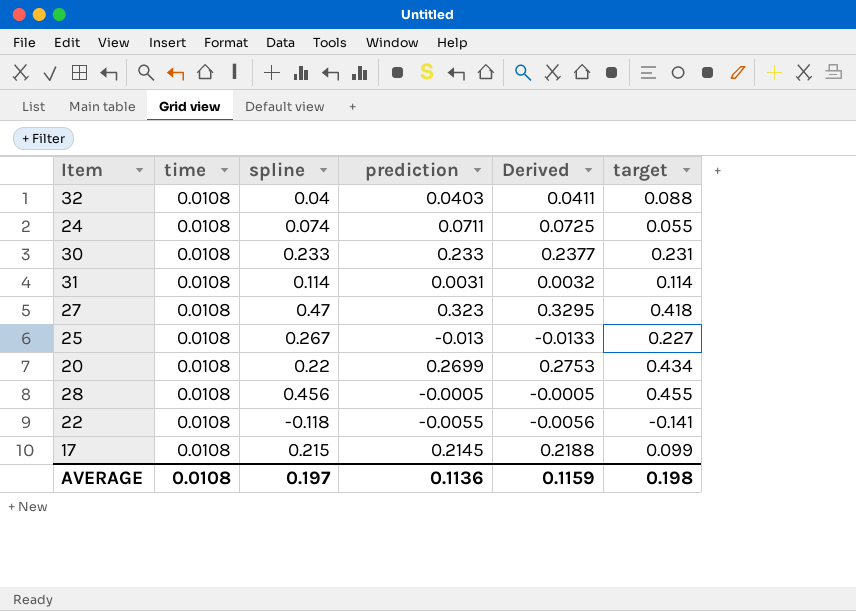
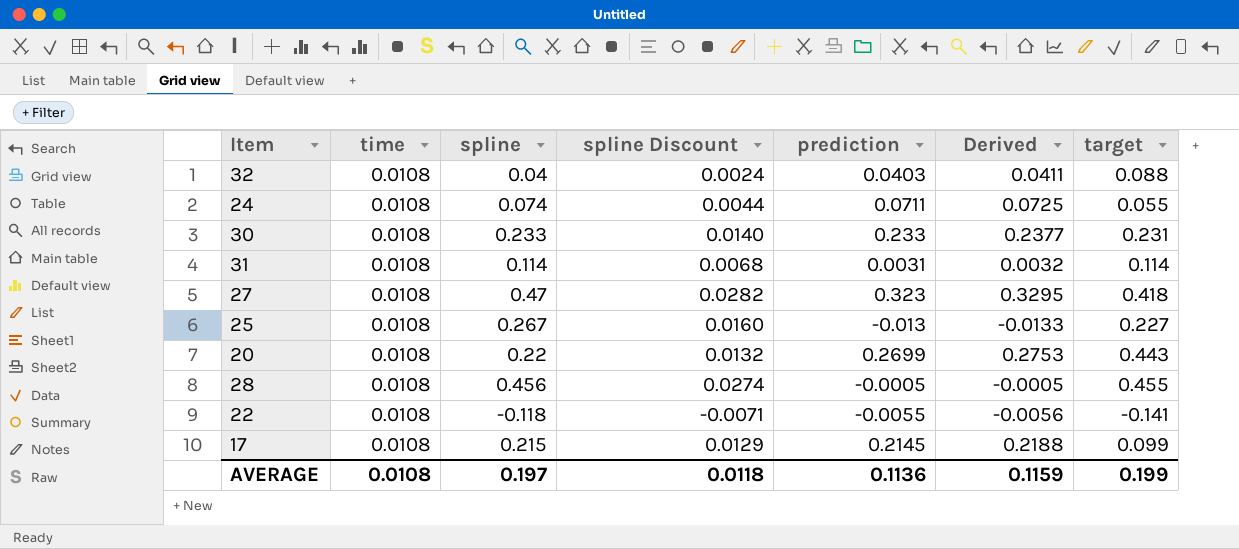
column spline Discount | formula: none -> [spline] * 0.06
20 | target: 0.434 -> 0.443
AVERAGE | target: 0.198 -> 0.199

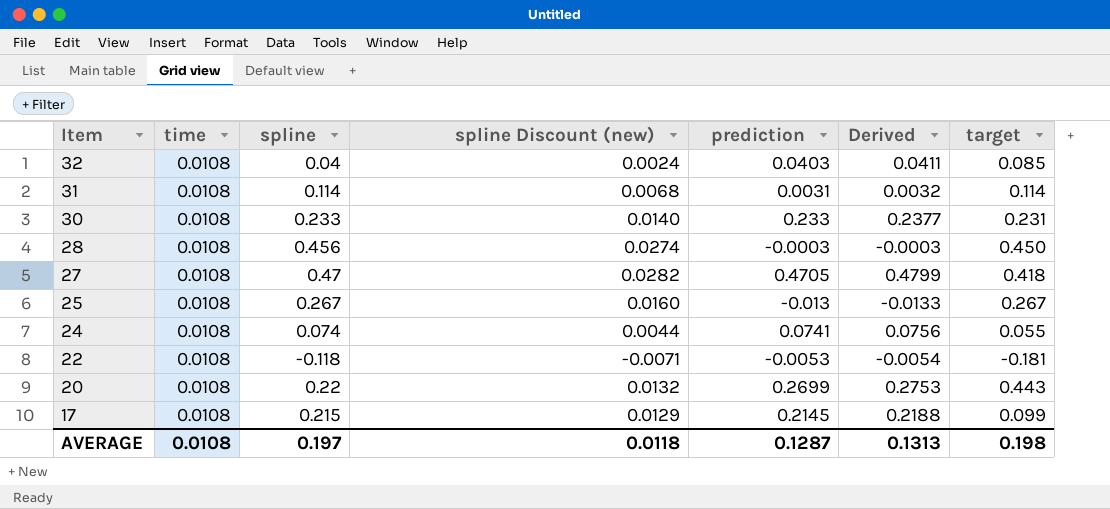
row order: none -> Item descending
column name: spline Discount -> spline Discount (new)
32 | target: 0.088 -> 0.085
28 | prediction: -0.0005 -> -0.0003
28 | Derived: -0.0005 -> -0.0003
28 | target: 0.455 -> 0.450
27 | prediction: 0.323 -> 0.4705
27 | Derived: 0.3295 -> 0.4799
25 | target: 0.227 -> 0.267
24 | prediction: 0.0711 -> 0.0741
24 | Derived: 0.0725 -> 0.0756
22 | prediction: -0.0055 -> -0.0053
22 | Derived: -0.0056 -> -0.0054
22 | target: -0.141 -> -0.181
AVERAGE | prediction: 0.1136 -> 0.1287
AVERAGE | Derived: 0.1159 -> 0.1313
AVERAGE | target: 0.199 -> 0.198

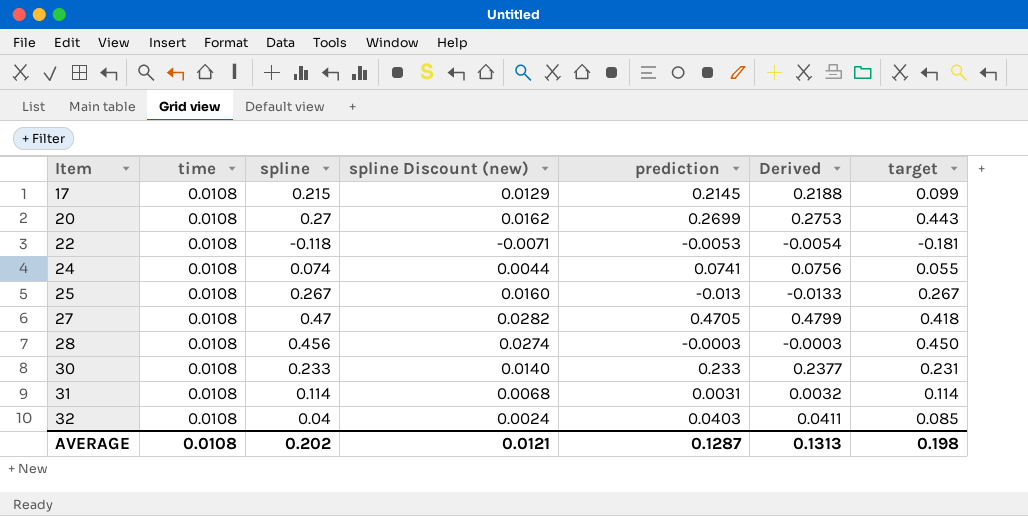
row order: Item descending -> Item ascending
20 | spline: 0.22 -> 0.27
20 | spline Discount (new): 0.0132 -> 0.0162
AVERAGE | spline: 0.197 -> 0.202
AVERAGE | spline Discount (new): 0.0118 -> 0.0121

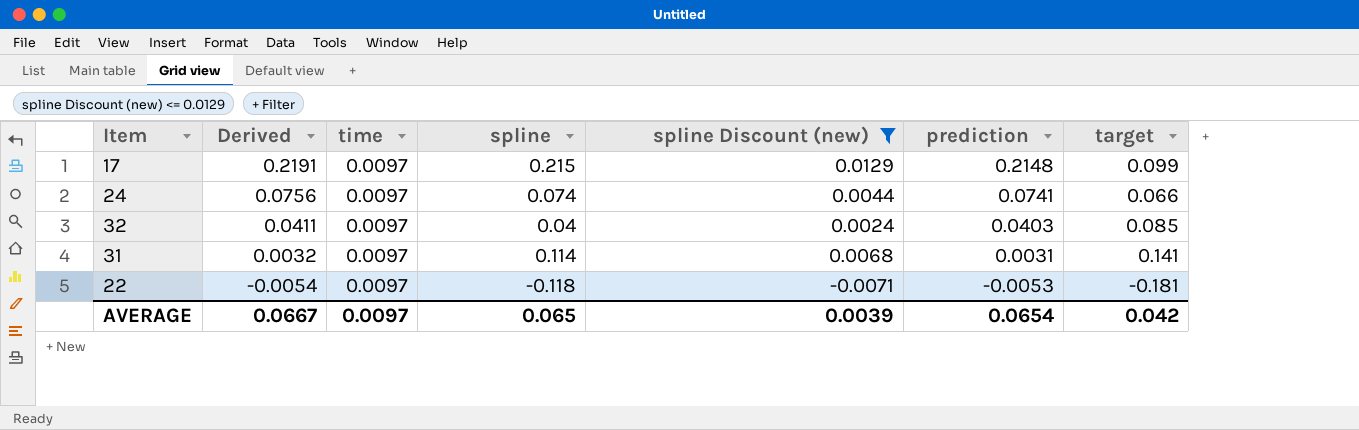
filter: none -> spline Discount (new) <= 0.0129
row order: Item ascending -> Derived descending
column Derived | position: 6 -> 2
17 | Derived: 0.2188 -> 0.2191
17 | time: 0.0108 -> 0.0097
17 | prediction: 0.2145 -> 0.2148
24 | time: 0.0108 -> 0.0097
24 | target: 0.055 -> 0.066
32 | time: 0.0108 -> 0.0097
31 | time: 0.0108 -> 0.0097
31 | target: 0.114 -> 0.141
22 | time: 0.0108 -> 0.0097
AVERAGE | Derived: 0.1313 -> 0.0667
AVERAGE | time: 0.0108 -> 0.0097
AVERAGE | spline: 0.202 -> 0.065
AVERAGE | spline Discount (new): 0.0121 -> 0.0039
AVERAGE | prediction: 0.1287 -> 0.0654
AVERAGE | target: 0.198 -> 0.042

